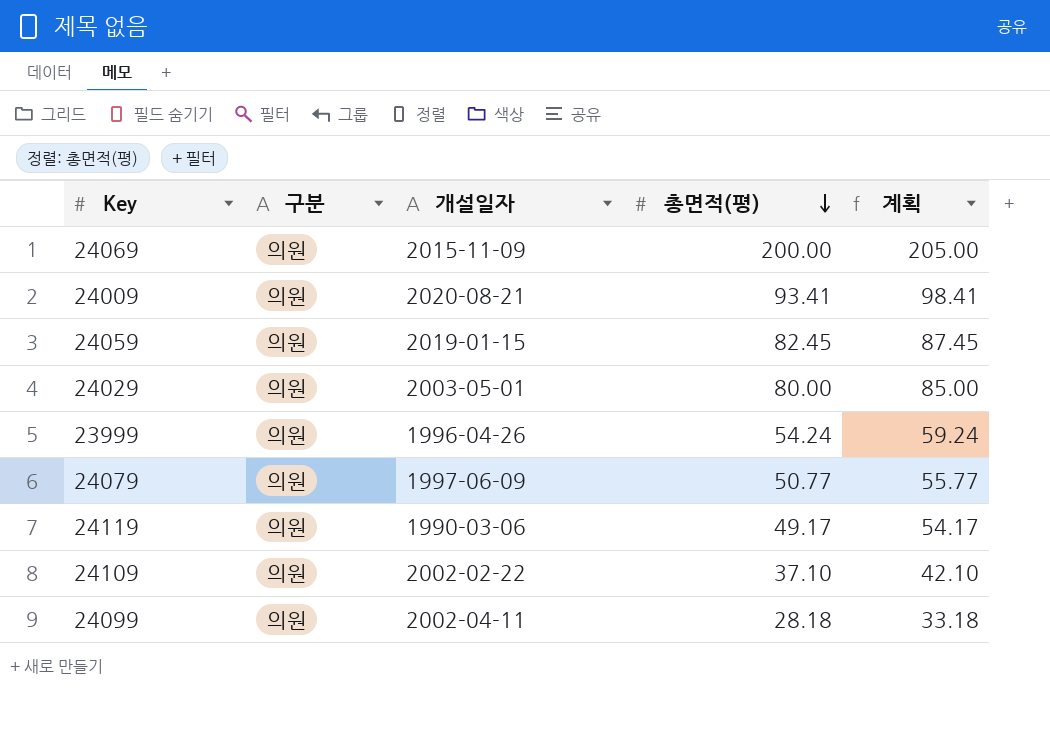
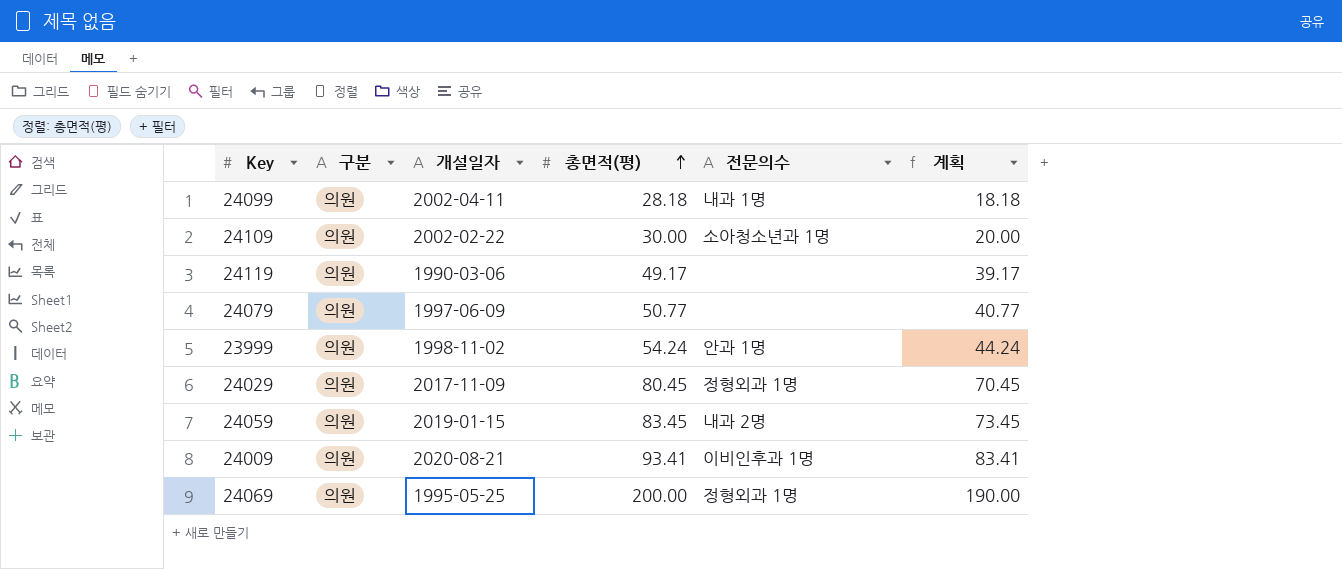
row order: 총면적(평) descending -> 총면적(평) ascending
column 전문의수 | position: none -> 5
column 계획 | formula: [총면적(평)] + 5 -> [총면적(평)] - 10
24109 | 총면적(평): 37.10 -> 30.00
23999 | 개설일자: 1996-04-26 -> 1998-11-02
24029 | 개설일자: 2003-05-01 -> 2017-11-09
24029 | 총면적(평): 80.00 -> 80.45
24059 | 총면적(평): 82.45 -> 83.45
24069 | 개설일자: 2015-11-09 -> 1995-05-25

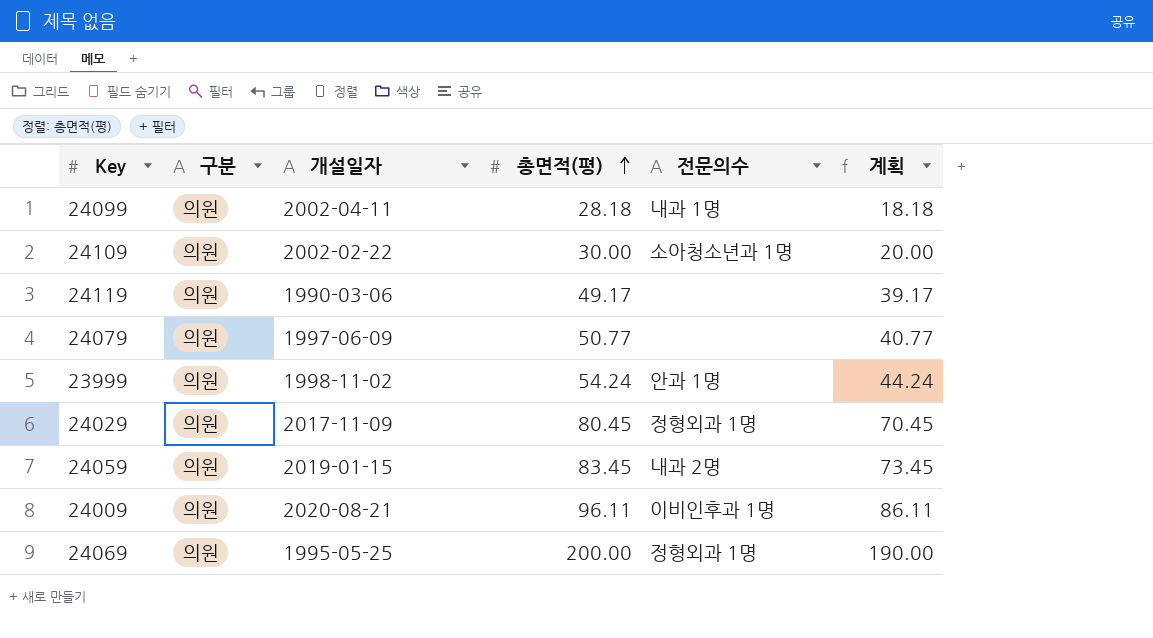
24009 | 총면적(평): 93.41 -> 96.11
24009 | 계획: 83.41 -> 86.11

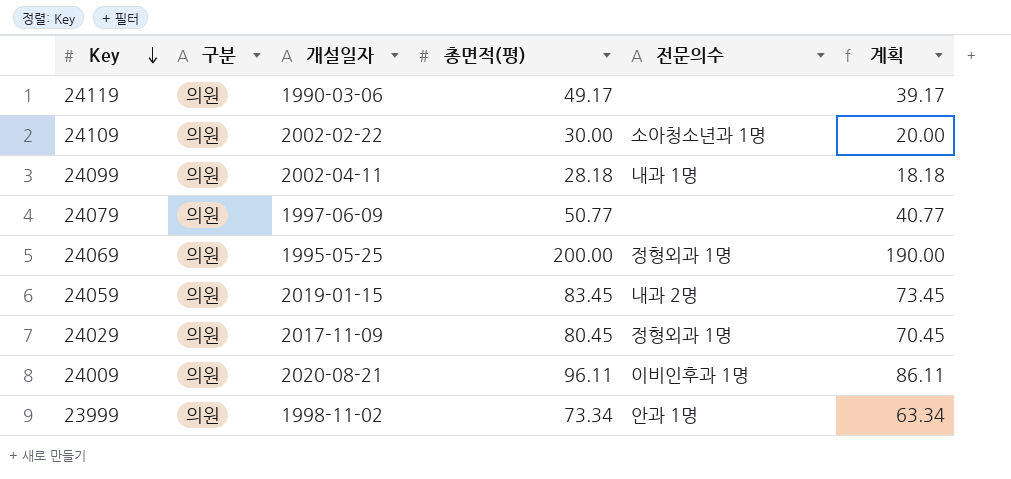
row order: 총면적(평) ascending -> Key descending
23999 | 총면적(평): 54.24 -> 73.34
23999 | 계획: 44.24 -> 63.34

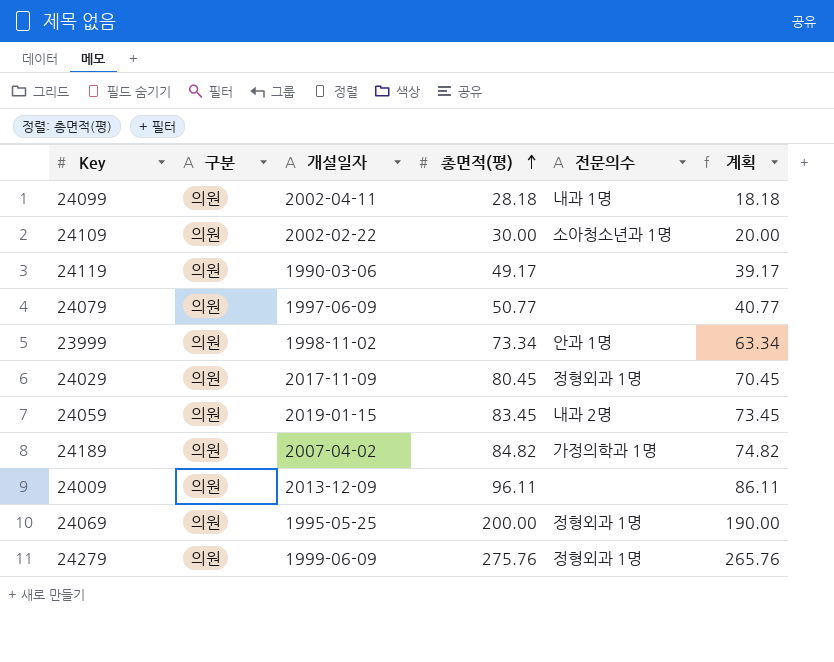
row order: Key descending -> 총면적(평) ascending
row 24189: none -> 의원 | 2007-04-02 | 84.82 | 가정의학과 1명 | 74.82
24009 | 개설일자: 2020-08-21 -> 2013-12-09
24009 | 전문의수: 이비인후과 1명 -> none
row 24279: none -> 의원 | 1999-06-09 | 275.76 | 정형외과 1명 | 265.76

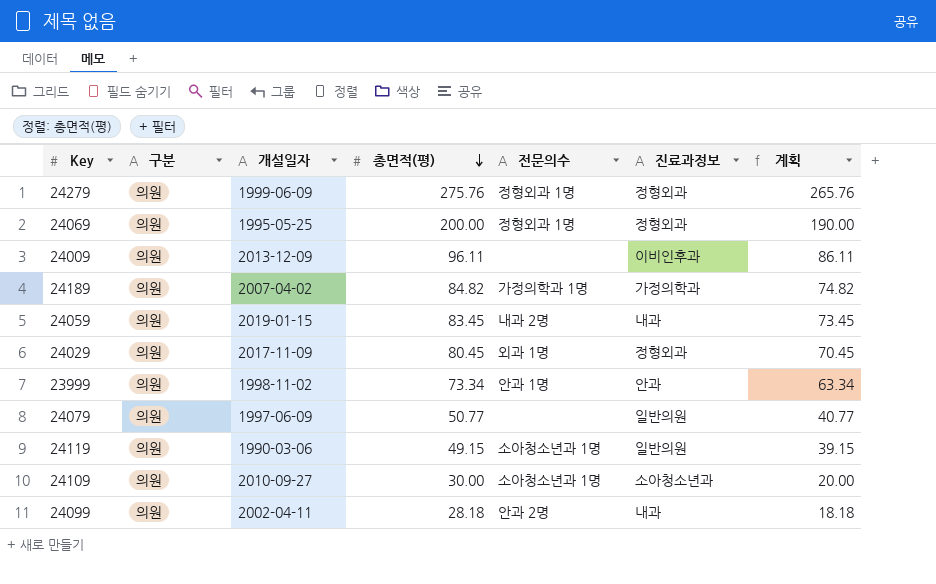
row order: 총면적(평) ascending -> 총면적(평) descending
column 진료과정보 | position: none -> 6
24029 | 전문의수: 정형외과 1명 -> 외과 1명
24119 | 총면적(평): 49.17 -> 49.15
24119 | 전문의수: none -> 소아청소년과 1명
24119 | 계획: 39.17 -> 39.15
24109 | 개설일자: 2002-02-22 -> 2010-09-27
24099 | 전문의수: 내과 1명 -> 안과 2명

